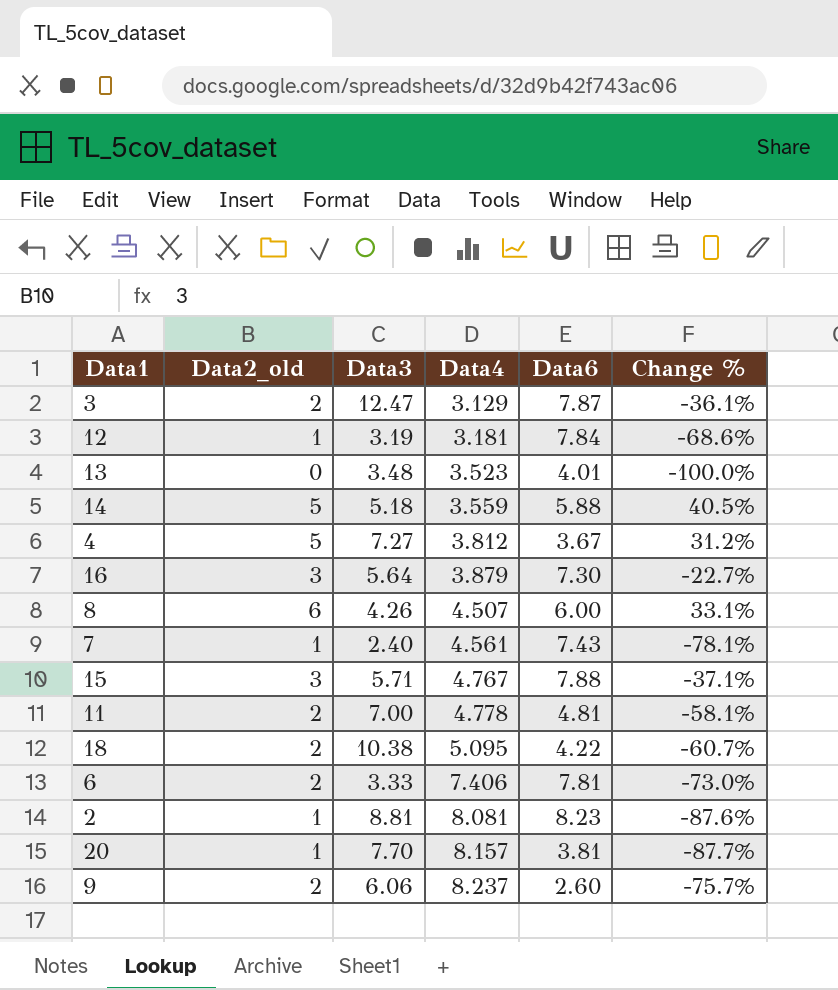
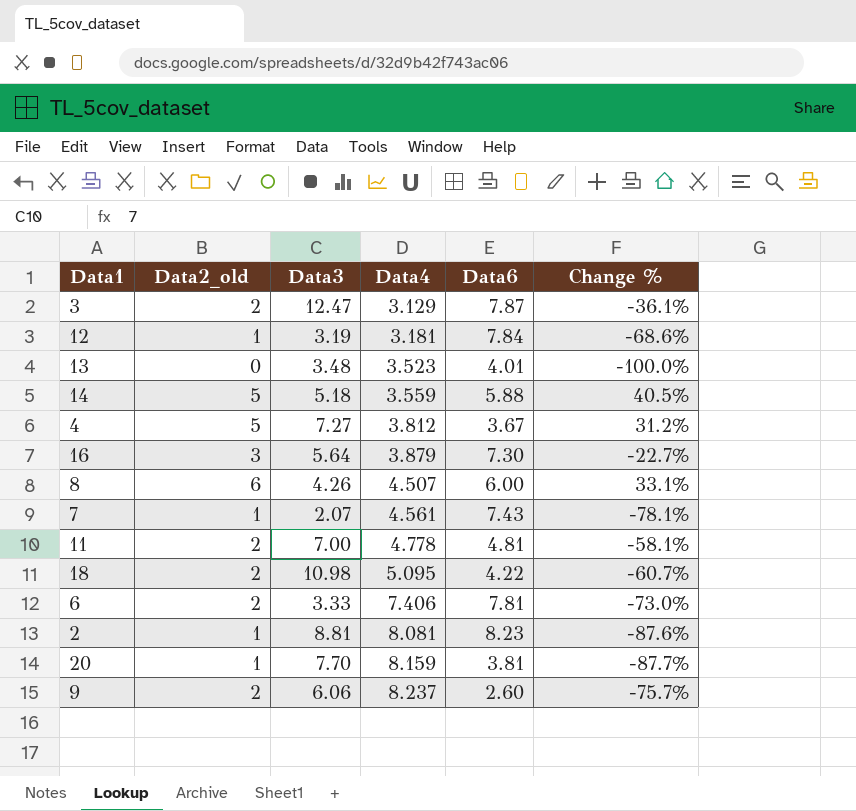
row 15: 3 | 5.71 | 4.767 | 7.88 | -37.1% -> none
7 | Data3: 2.40 -> 2.07
18 | Data3: 10.38 -> 10.98
20 | Data4: 8.157 -> 8.159

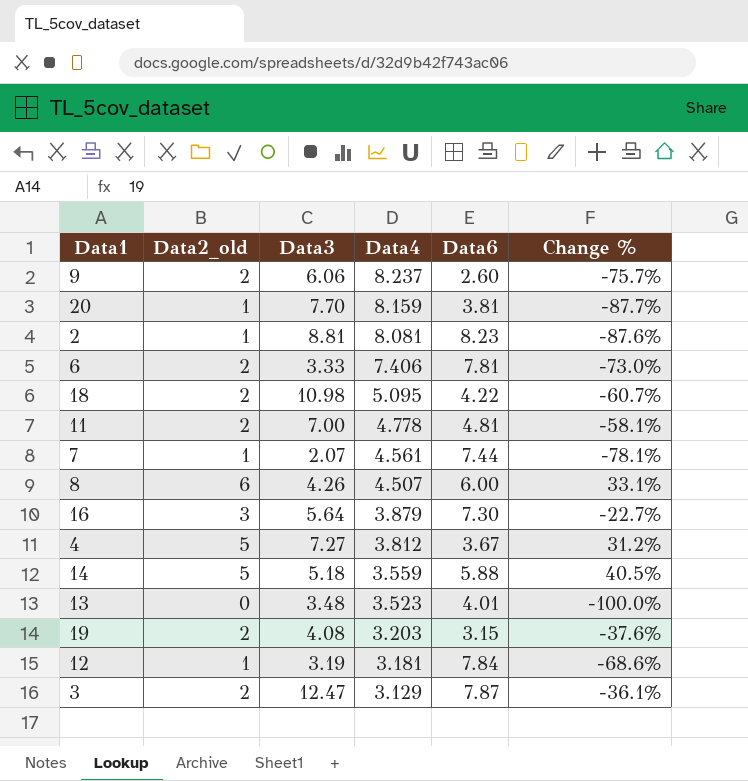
row order: Data4 ascending -> Data4 descending
7 | Data6: 7.43 -> 7.44
row 19: none -> 2 | 4.08 | 3.203 | 3.15 | -37.6%

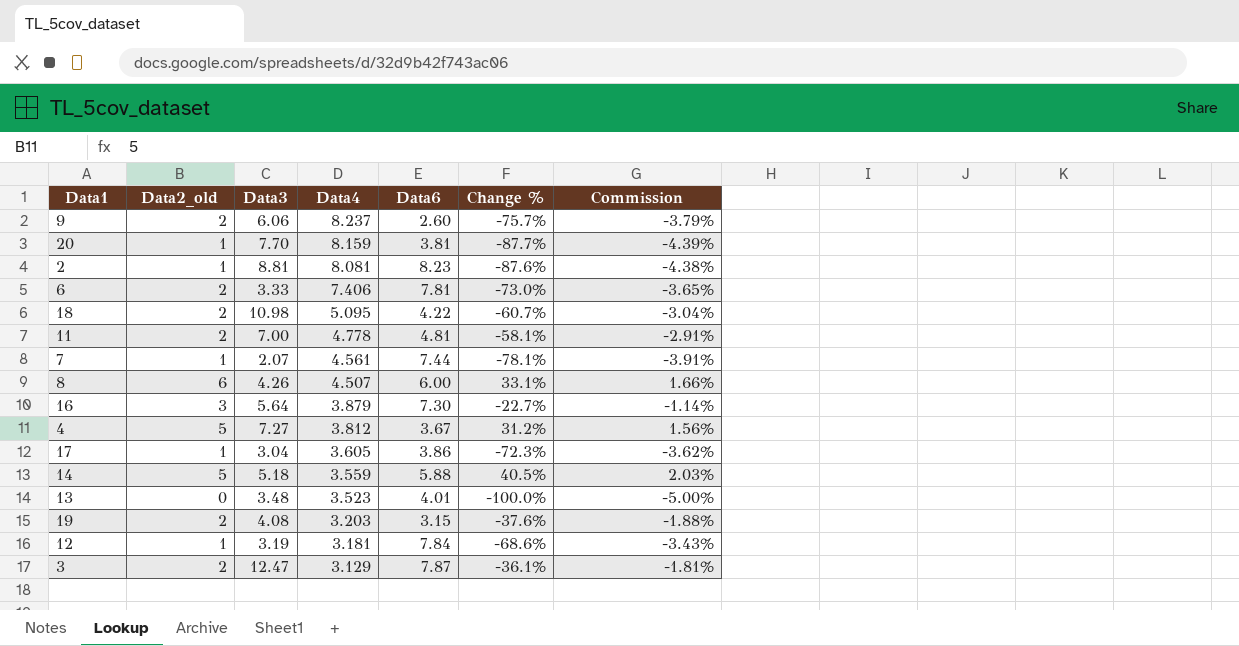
column Commission | formula: none -> [Change %] * 0.05
row 17: none -> 1 | 3.04 | 3.605 | 3.86 | -72.3% | -3.62%

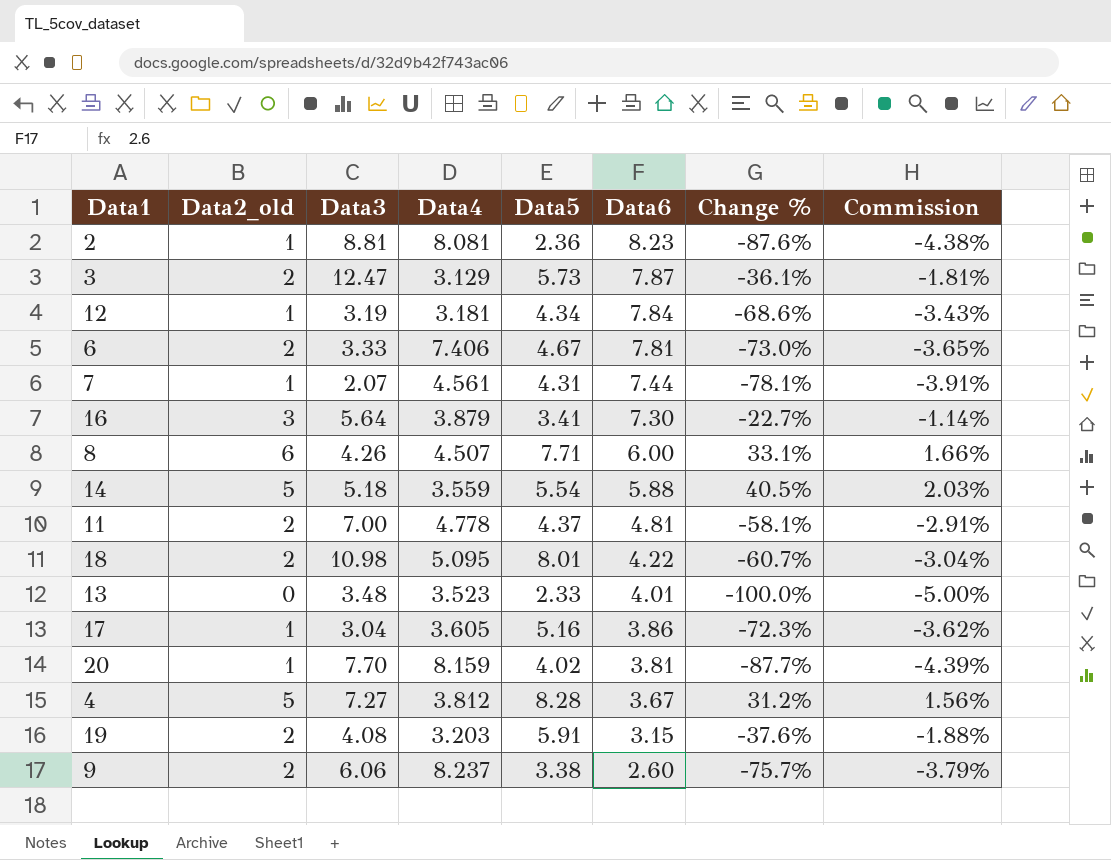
row order: Data4 descending -> Data6 descending
column Data5 | position: none -> 5

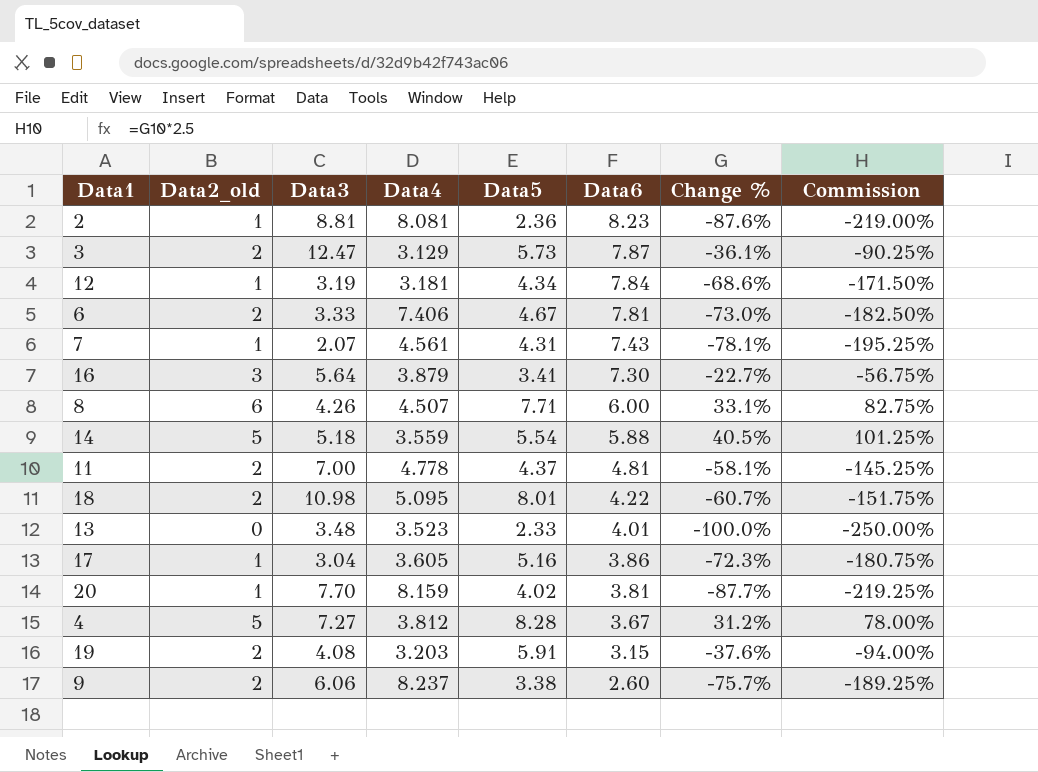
column Commission | formula: [Change %] * 0.05 -> [Change %] * 2.5
7 | Data6: 7.44 -> 7.43

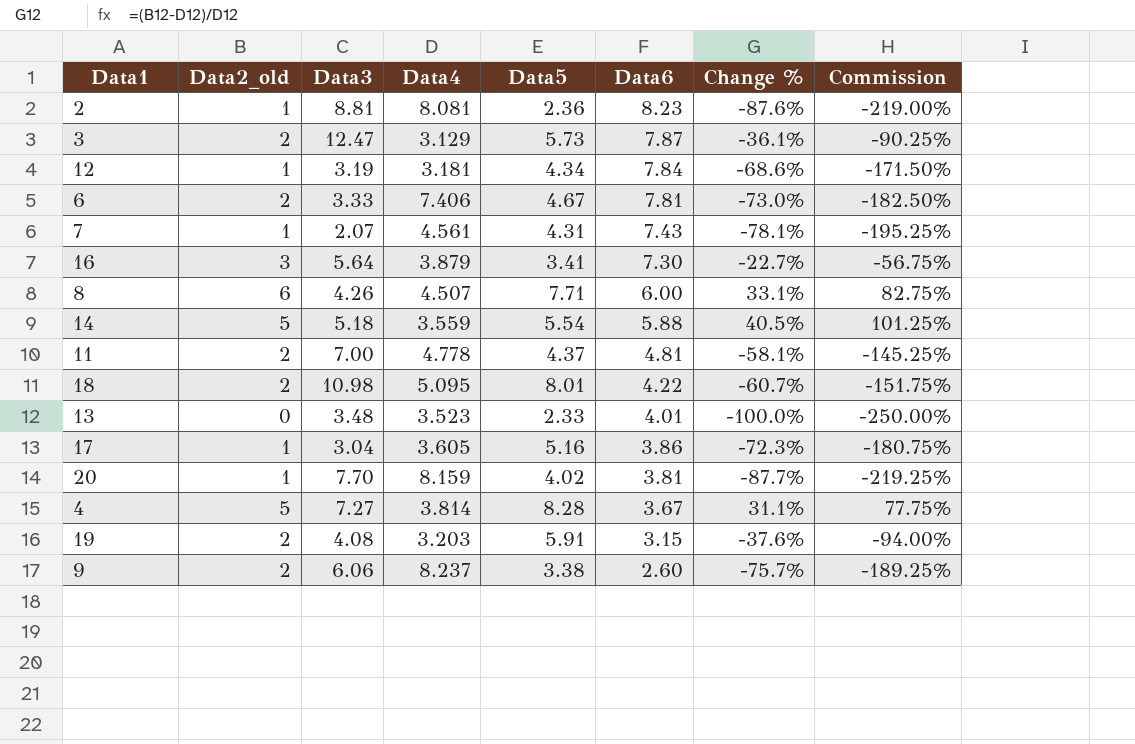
4 | Data4: 3.812 -> 3.814
4 | Change %: 31.2% -> 31.1%
4 | Commission: 78.00% -> 77.75%

